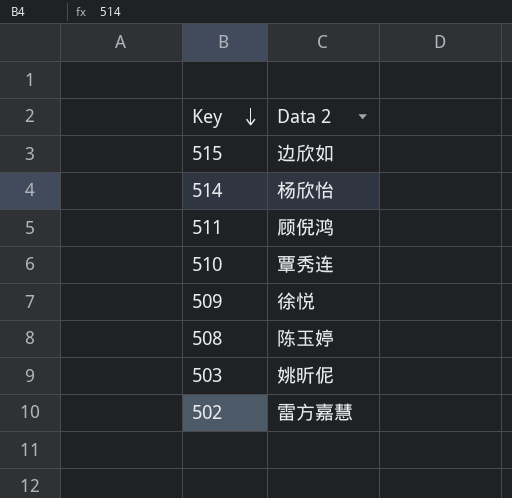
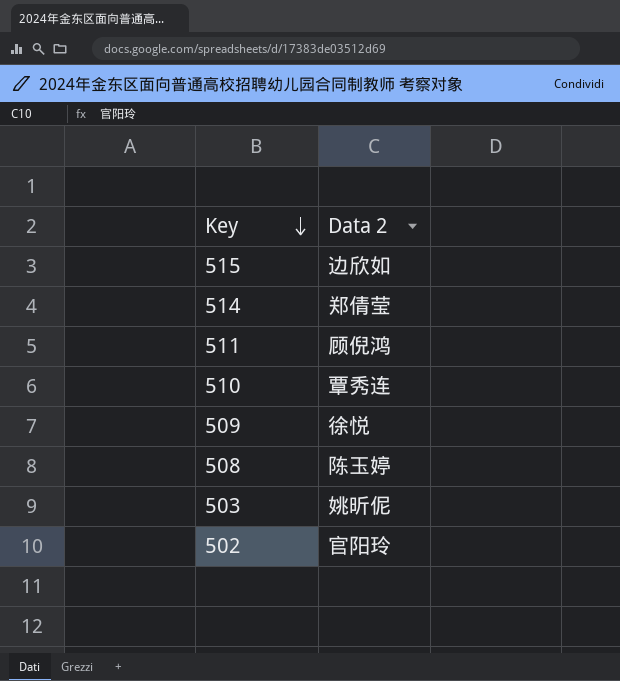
514 | Data 2: 杨欣怡 -> 郑倩莹
502 | Data 2: 雷方嘉慧 -> 官阳玲

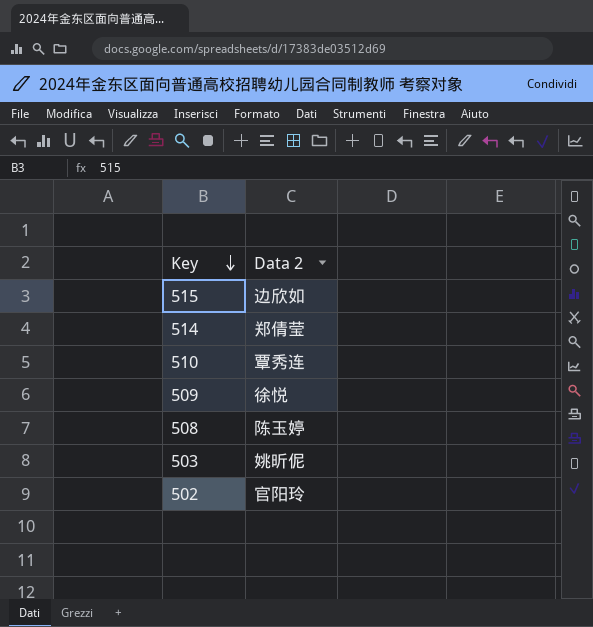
row 511: 顾倪鸿 -> none

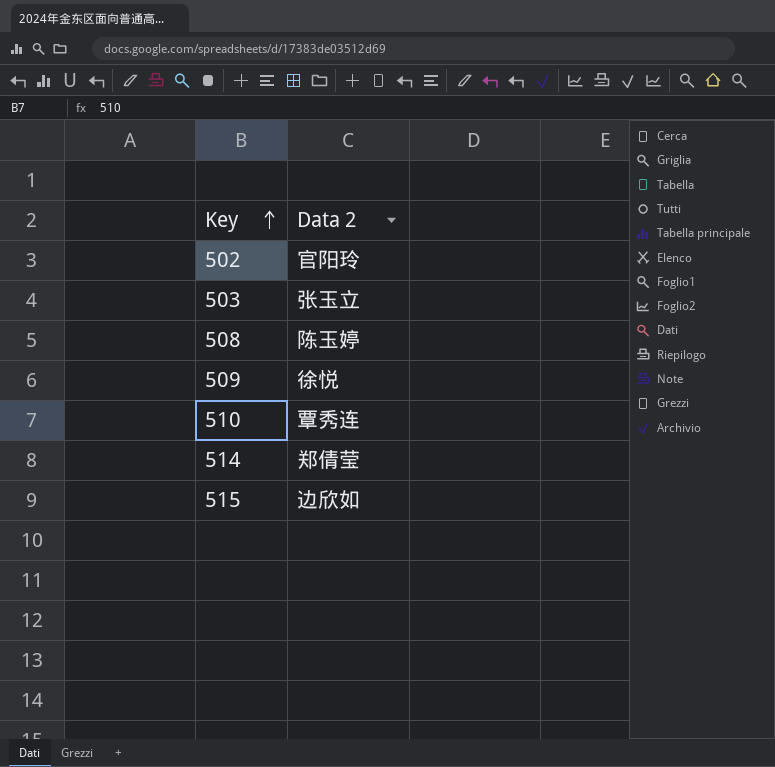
row order: Key descending -> Key ascending
503 | Data 2: 姚昕伲 -> 张玉立

